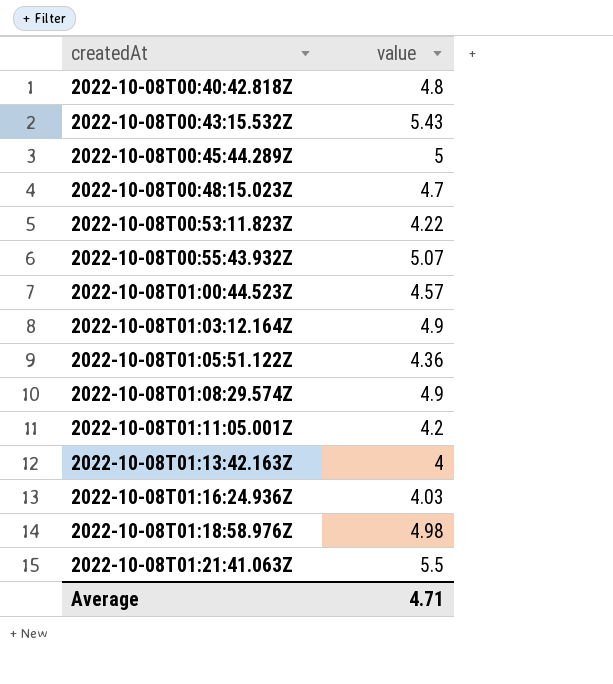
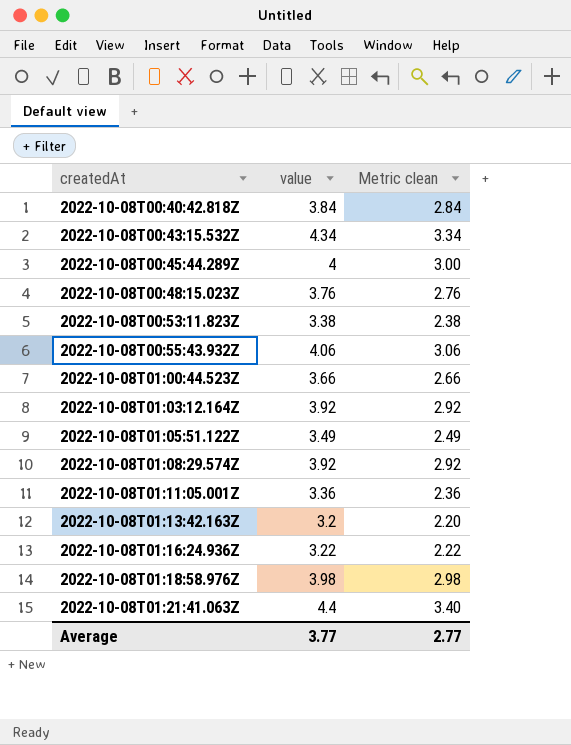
column Metric clean | formula: none -> [value] - 1
2022-10-08T00:40:42.818Z | value: 4.8 -> 3.84
2022-10-08T00:43:15.532Z | value: 5.43 -> 4.34
2022-10-08T00:45:44.289Z | value: 5 -> 4
2022-10-08T00:48:15.023Z | value: 4.7 -> 3.76
2022-10-08T00:53:11.823Z | value: 4.22 -> 3.38
2022-10-08T00:55:43.932Z | value: 5.07 -> 4.06
2022-10-08T01:00:44.523Z | value: 4.57 -> 3.66
2022-10-08T01:03:12.164Z | value: 4.9 -> 3.92
2022-10-08T01:05:51.122Z | value: 4.36 -> 3.49
2022-10-08T01:08:29.574Z | value: 4.9 -> 3.92
2022-10-08T01:11:05.001Z | value: 4.2 -> 3.36
2022-10-08T01:13:42.163Z | value: 4 -> 3.2
2022-10-08T01:16:24.936Z | value: 4.03 -> 3.22
2022-10-08T01:18:58.976Z | value: 4.98 -> 3.98
2022-10-08T01:21:41.063Z | value: 5.5 -> 4.4
Average | value: 4.71 -> 3.77

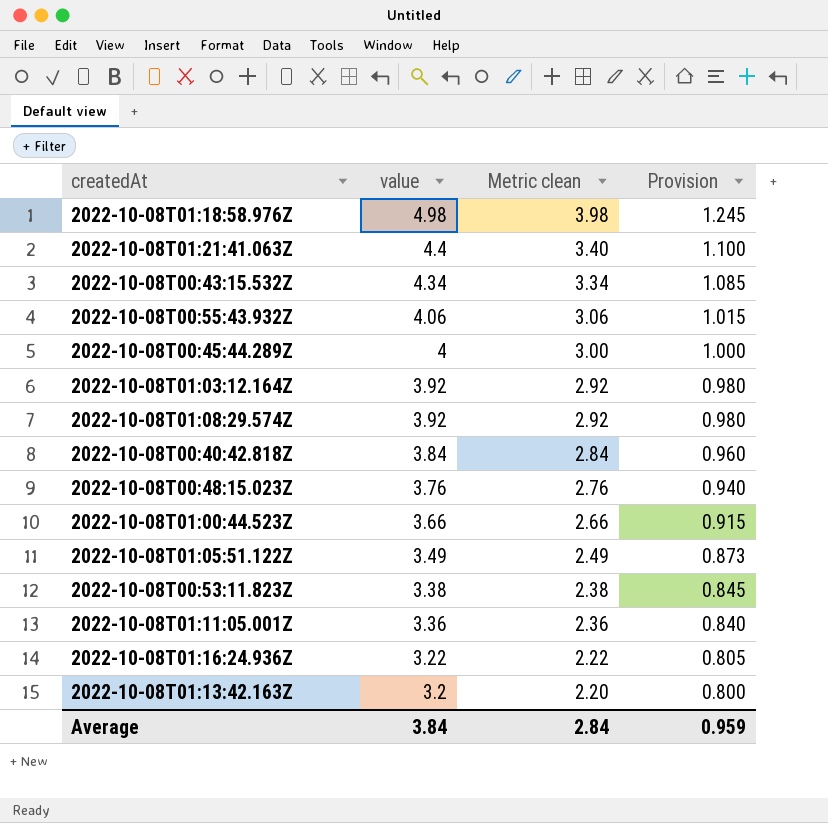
row order: createdAt ascending -> value descending
column Provision | formula: none -> [value] * 0.25
2022-10-08T01:18:58.976Z | value: 3.98 -> 4.98
2022-10-08T01:18:58.976Z | Metric clean: 2.98 -> 3.98
Average | value: 3.77 -> 3.84
Average | Metric clean: 2.77 -> 2.84

